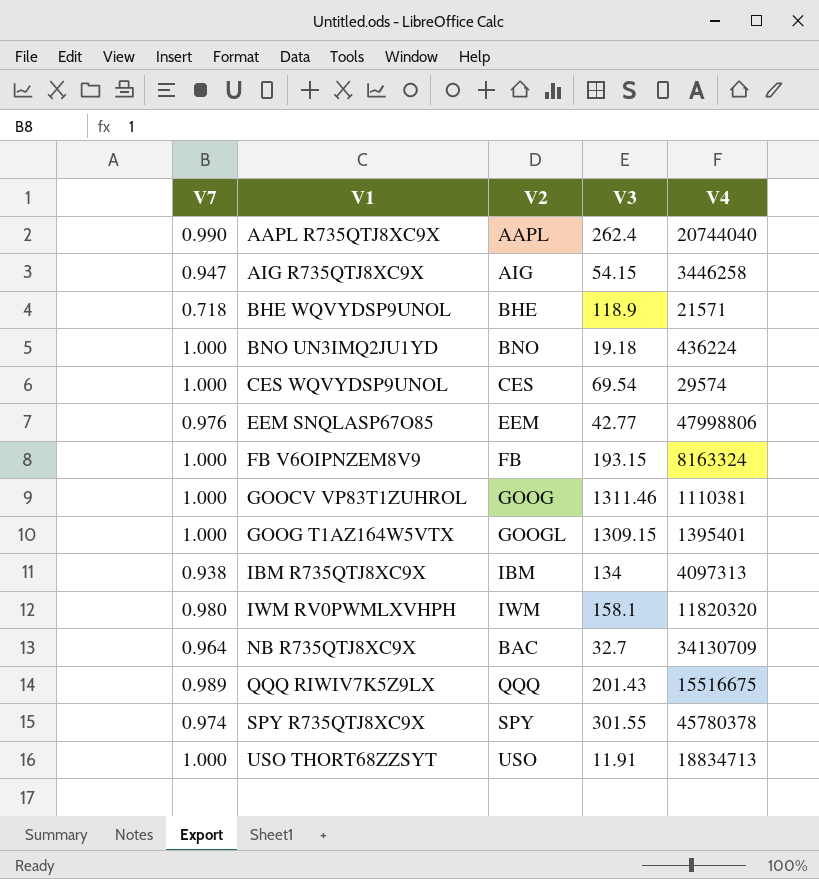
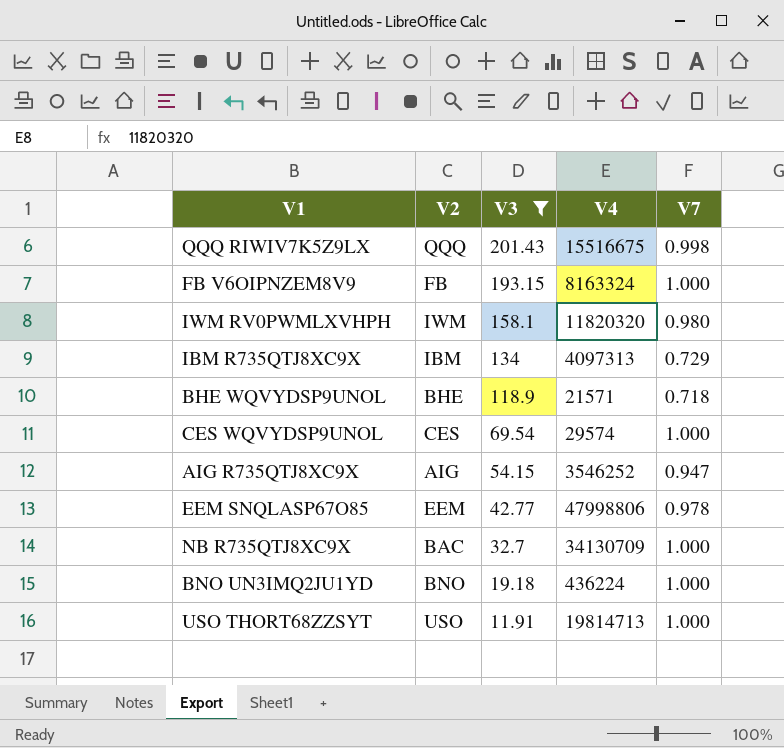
filter: none -> V3 <= 201.43
row order: V1 ascending -> V3 descending
column V7 | position: 1 -> 5
QQQ RIWIV7K5Z9LX | V7: 0.989 -> 0.998
IBM R735QTJ8XC9X | V7: 0.938 -> 0.729
AIG R735QTJ8XC9X | V4: 3446258 -> 3546252
EEM SNQLASP67O85 | V7: 0.976 -> 0.978
NB R735QTJ8XC9X | V7: 0.964 -> 1.000
USO THORT68ZZSYT | V4: 18834713 -> 19814713

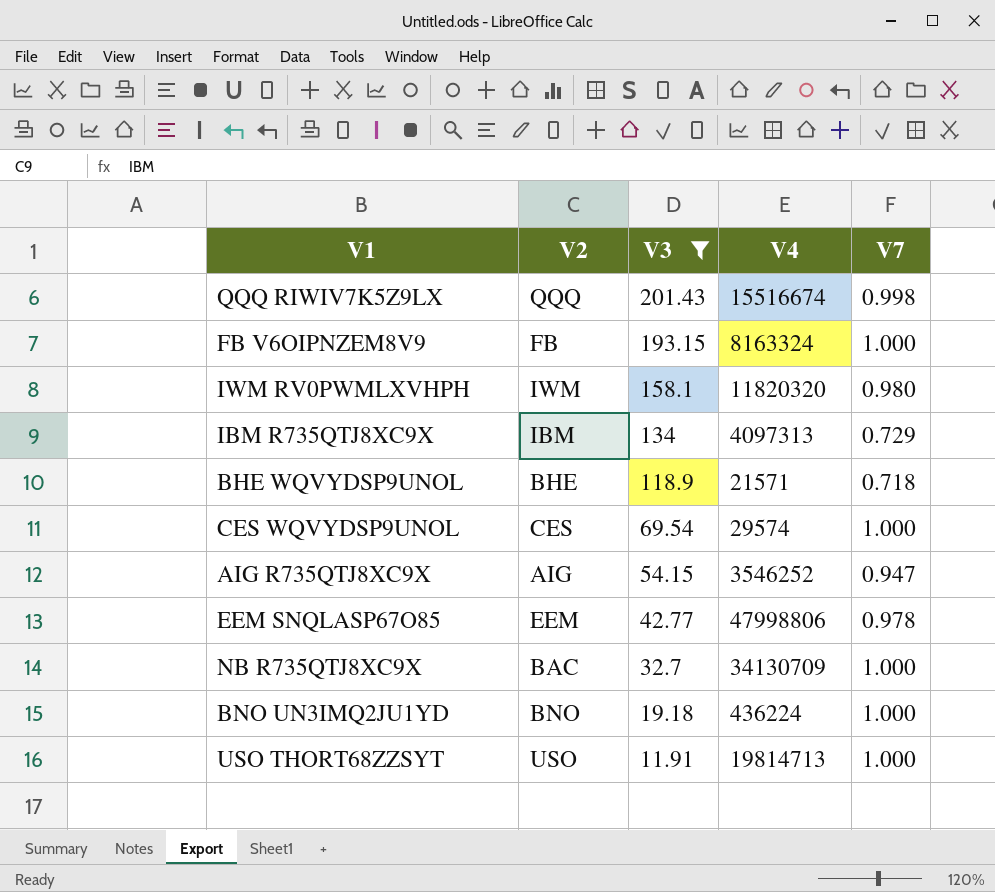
QQQ RIWIV7K5Z9LX | V4: 15516675 -> 15516674

